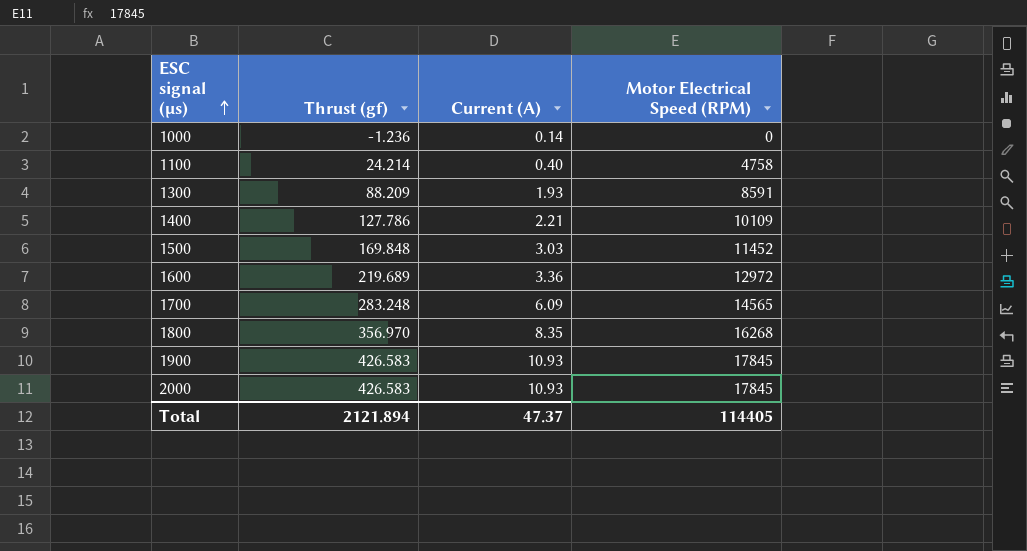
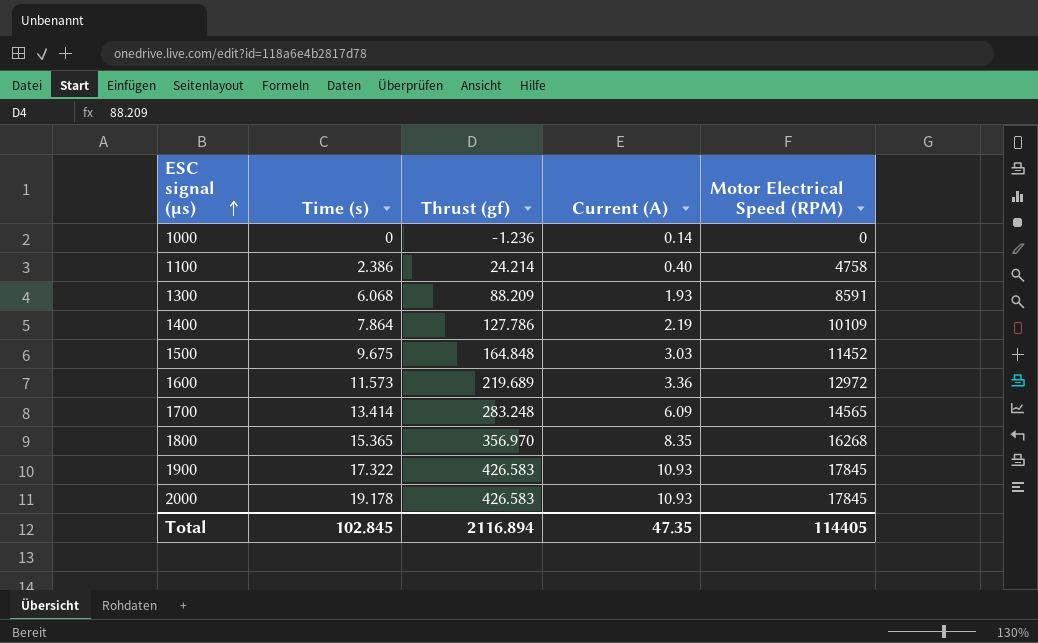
column Time (s) | position: none -> 2
1400 | Current (A): 2.21 -> 2.19
1500 | Thrust (gf): 169.848 -> 164.848
Total | Thrust (gf): 2121.894 -> 2116.894
Total | Current (A): 47.37 -> 47.35

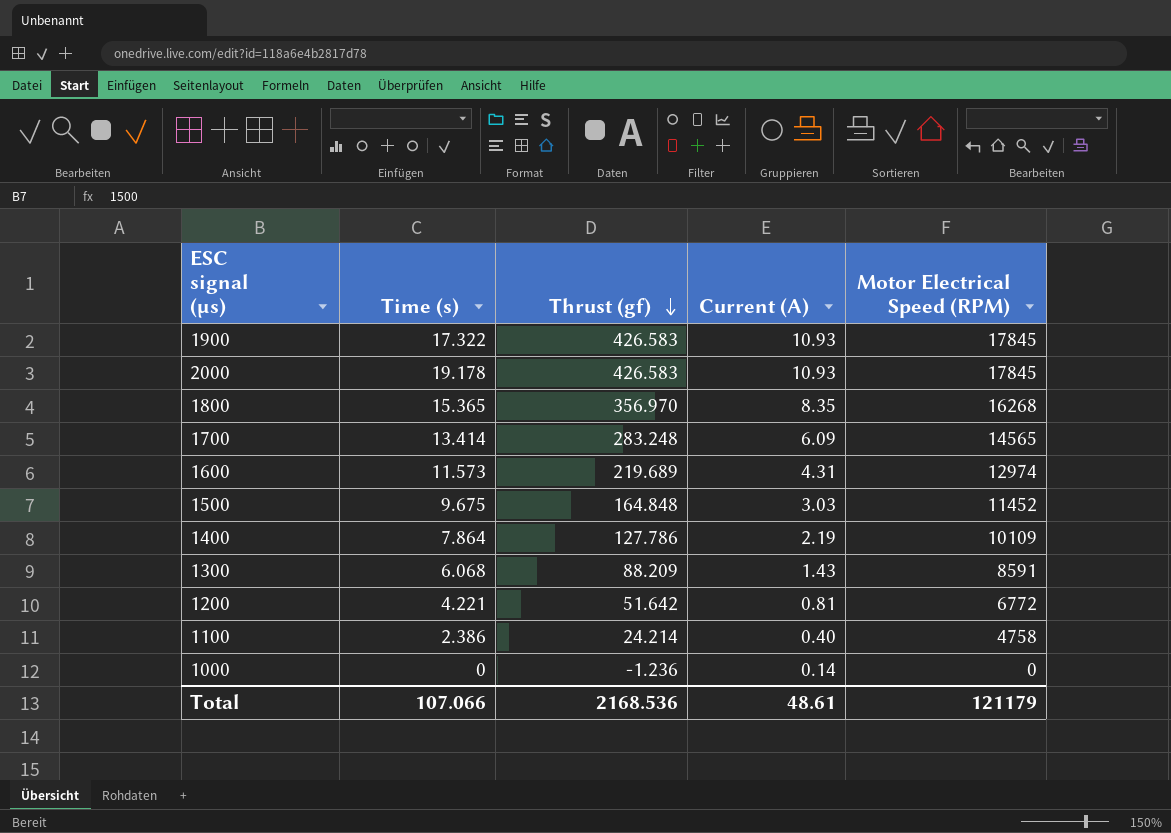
row order: ESC signal (µs) ascending -> Thrust (gf) descending
1600 | Current (A): 3.36 -> 4.31
1600 | Motor Electrical Speed (RPM): 12972 -> 12974
1300 | Current (A): 1.93 -> 1.43
row 1200: none -> 4.221 | 51.642 | 0.81 | 6772
Total | Time (s): 102.845 -> 107.066
Total | Thrust (gf): 2116.894 -> 2168.536
Total | Current (A): 47.35 -> 48.61
Total | Motor Electrical Speed (RPM): 114405 -> 121179

